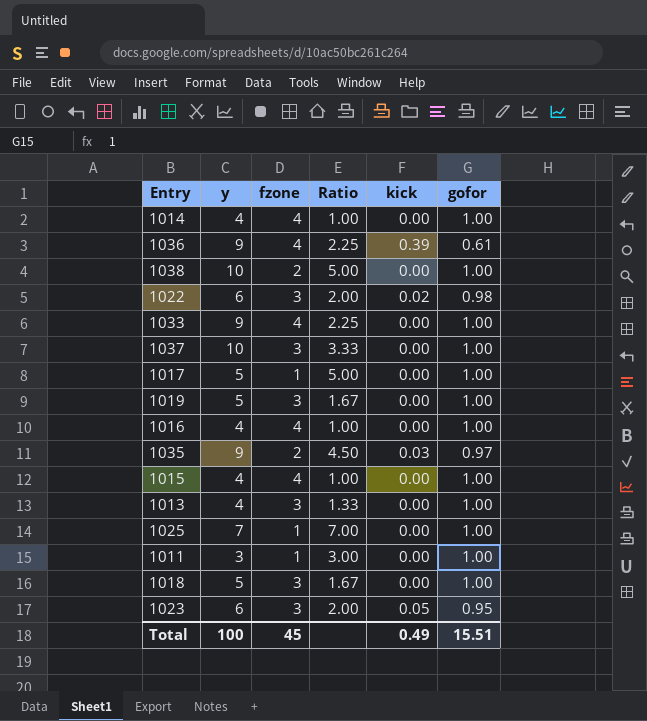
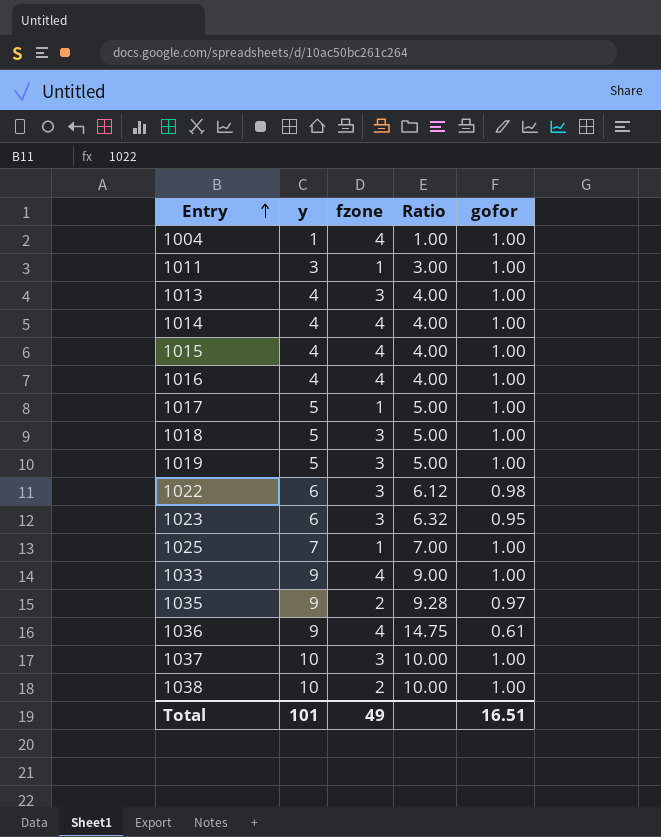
row order: none -> Entry ascending
column kick | position: 5 -> none
column Ratio | formula: [y] / [fzone] -> [y] / [gofor]
row 1004: none -> 1 | 4 | 1.00 | 1.00
Total | y: 100 -> 101
Total | fzone: 45 -> 49
Total | gofor: 15.51 -> 16.51

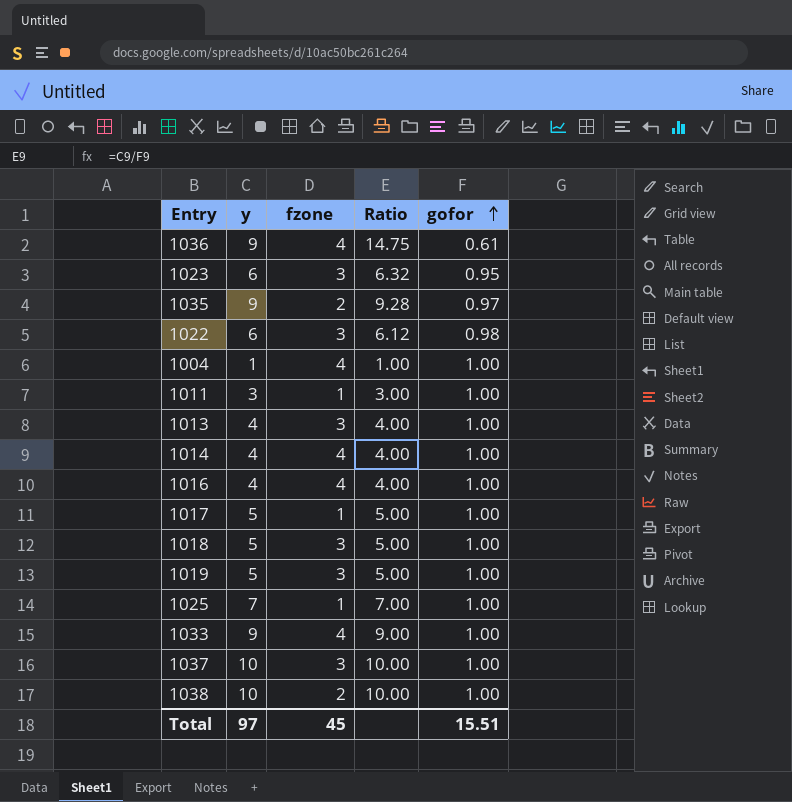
row order: Entry ascending -> gofor ascending
row 1015: 4 | 4 | 4.00 | 1.00 -> none
Total | y: 101 -> 97
Total | fzone: 49 -> 45
Total | gofor: 16.51 -> 15.51

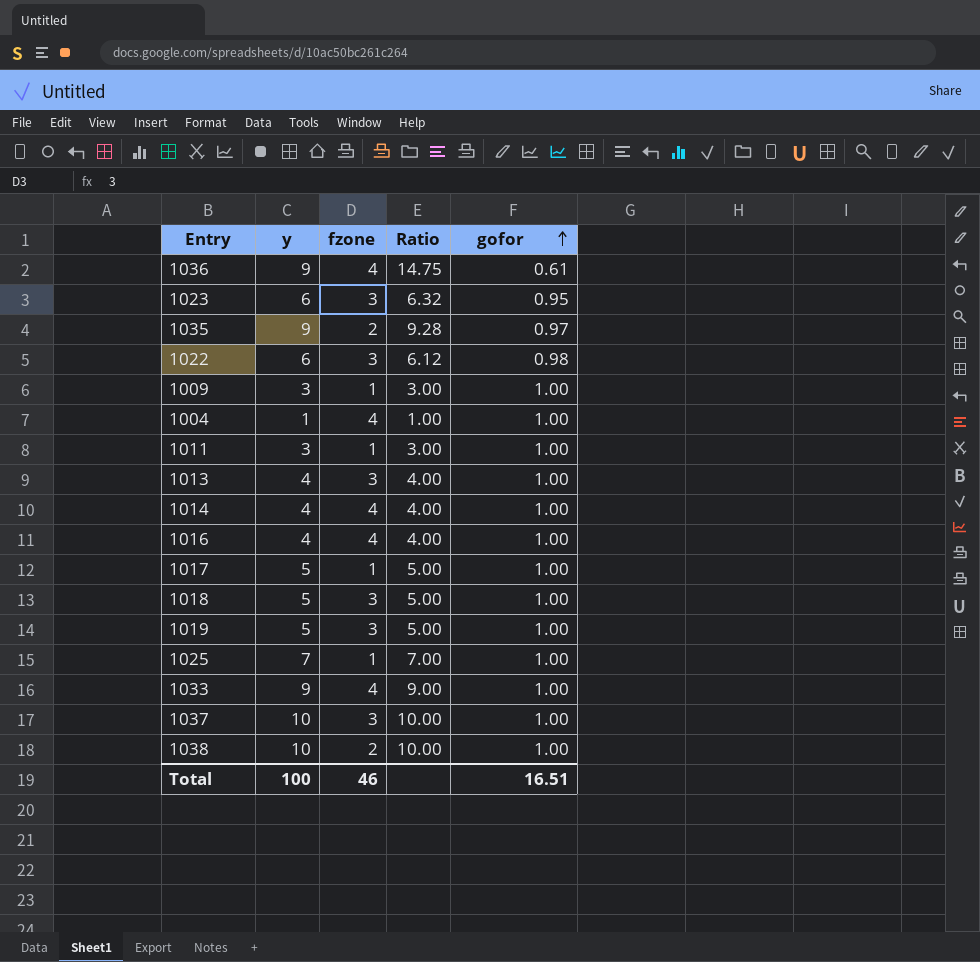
row 1009: none -> 3 | 1 | 3.00 | 1.00
Total | y: 97 -> 100
Total | fzone: 45 -> 46
Total | gofor: 15.51 -> 16.51

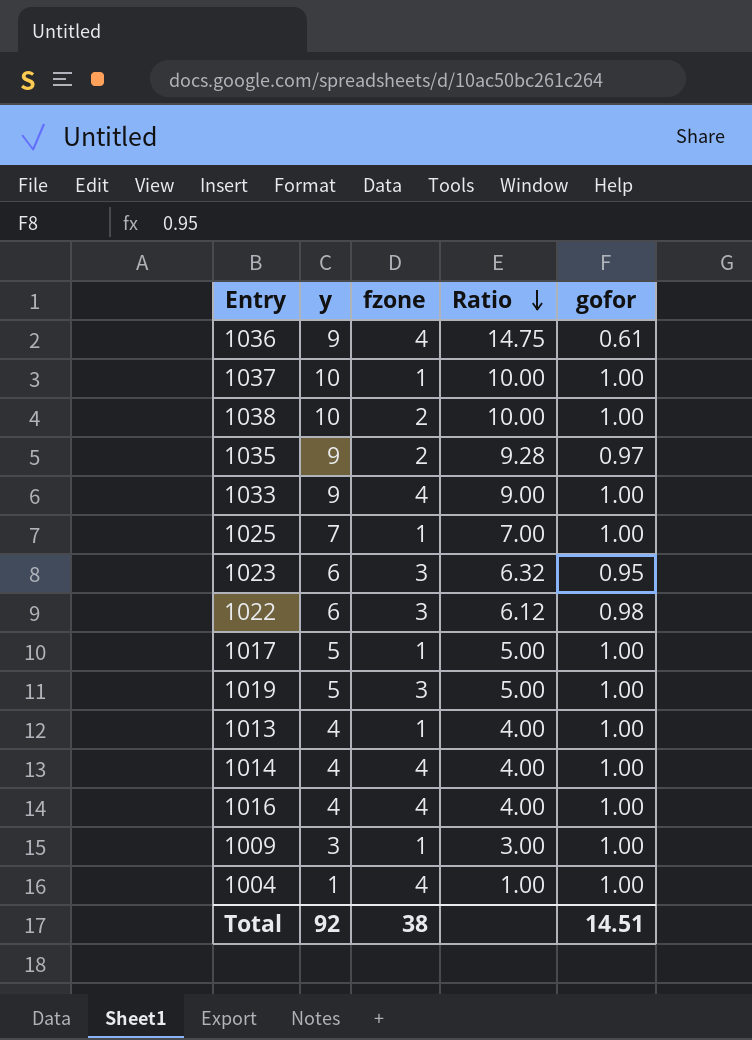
row order: gofor ascending -> Ratio descending
row 1011: 3 | 1 | 3.00 | 1.00 -> none
row 1018: 5 | 3 | 5.00 | 1.00 -> none
1037 | fzone: 3 -> 1
1013 | fzone: 3 -> 1
Total | y: 100 -> 92
Total | fzone: 46 -> 38
Total | gofor: 16.51 -> 14.51

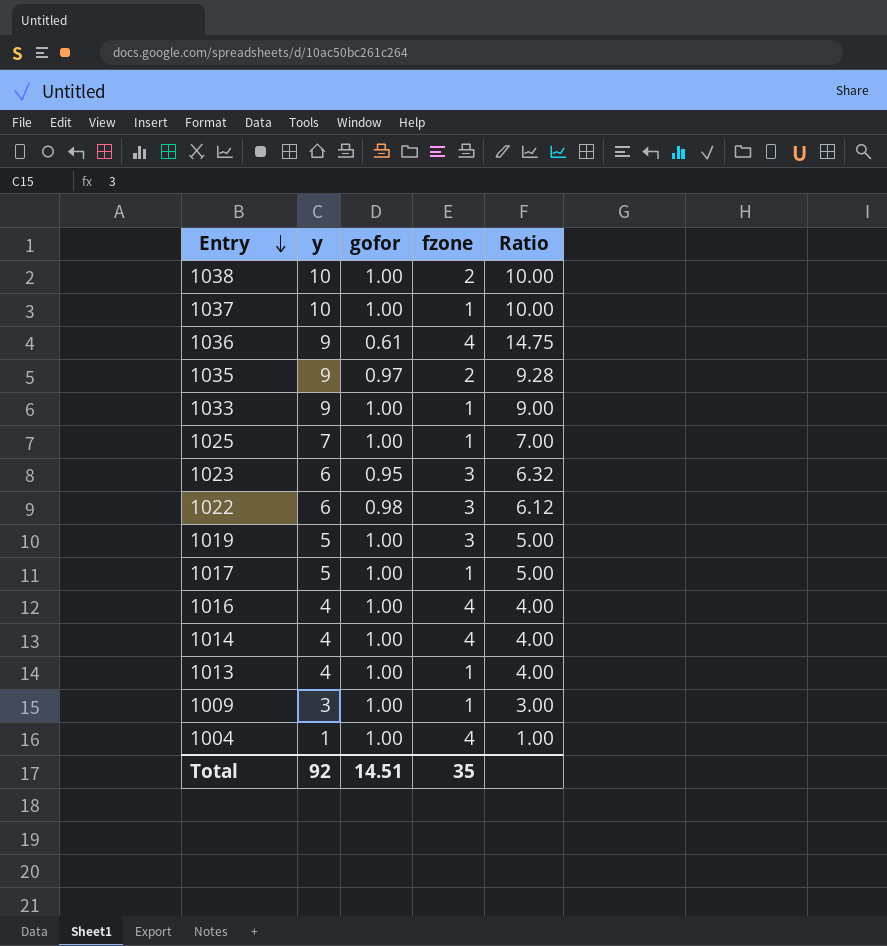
row order: Ratio descending -> Entry descending
column gofor | position: 5 -> 3
1033 | fzone: 4 -> 1
Total | fzone: 38 -> 35

